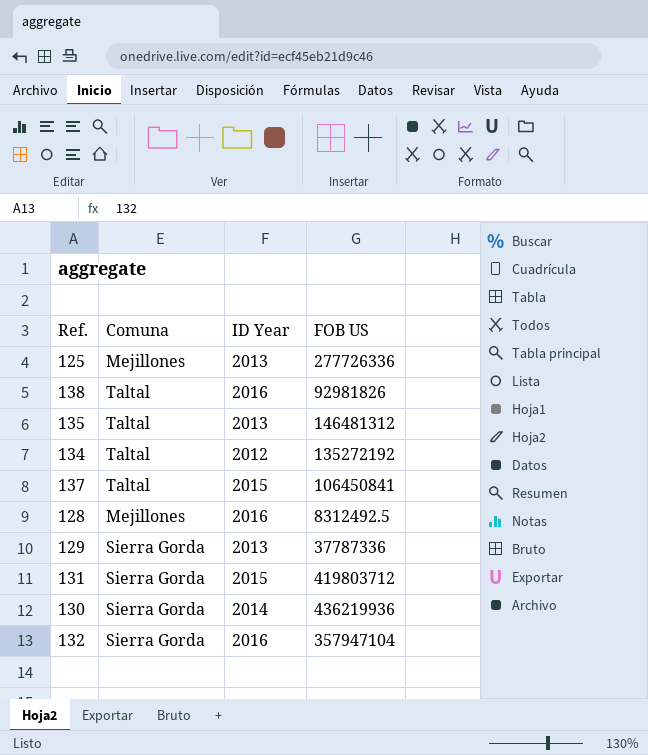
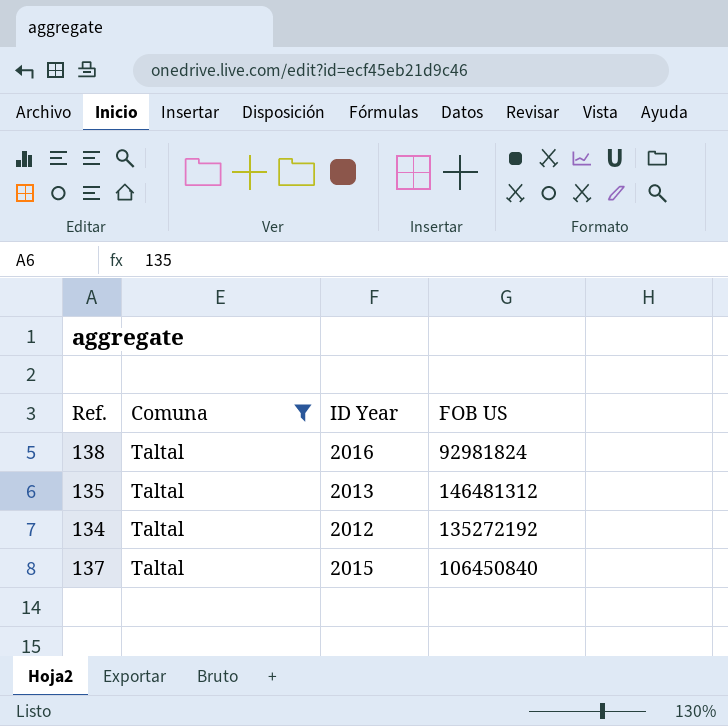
filter: none -> Comuna = Taltal
138 | FOB US: 92981826 -> 92981824
137 | FOB US: 106450841 -> 106450840

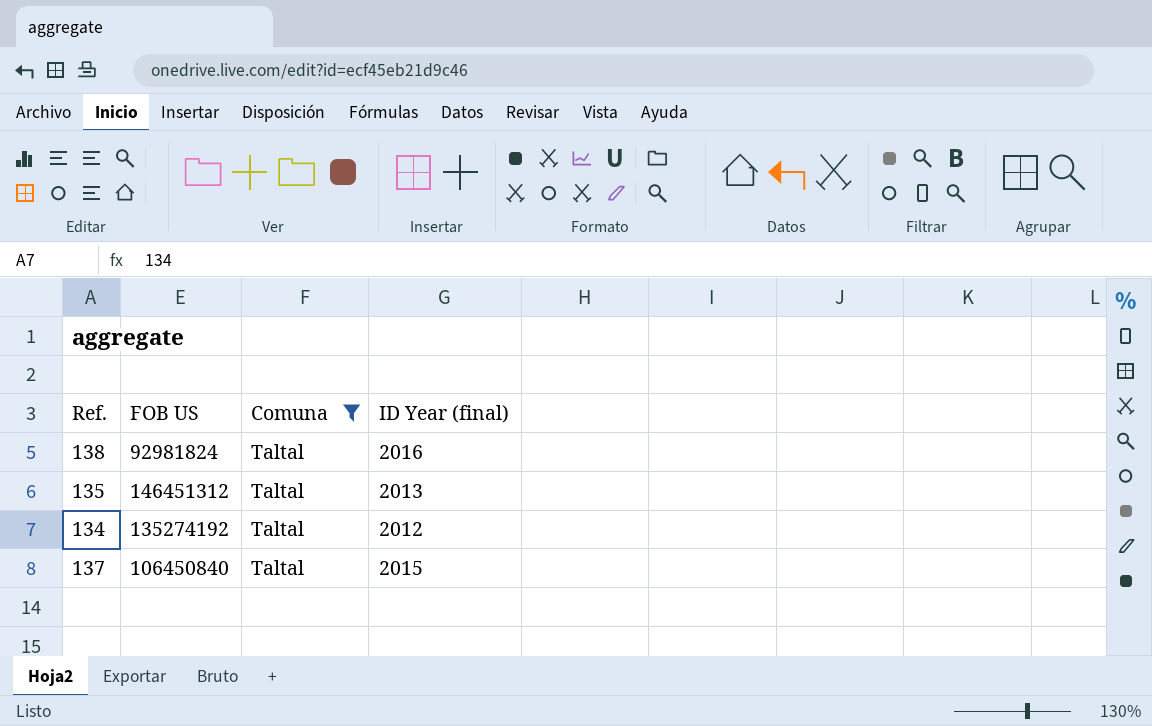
column FOB US | position: 4 -> 2
column name: ID Year -> ID Year (final)
135 | FOB US: 146481312 -> 146451312
134 | FOB US: 135272192 -> 135274192

